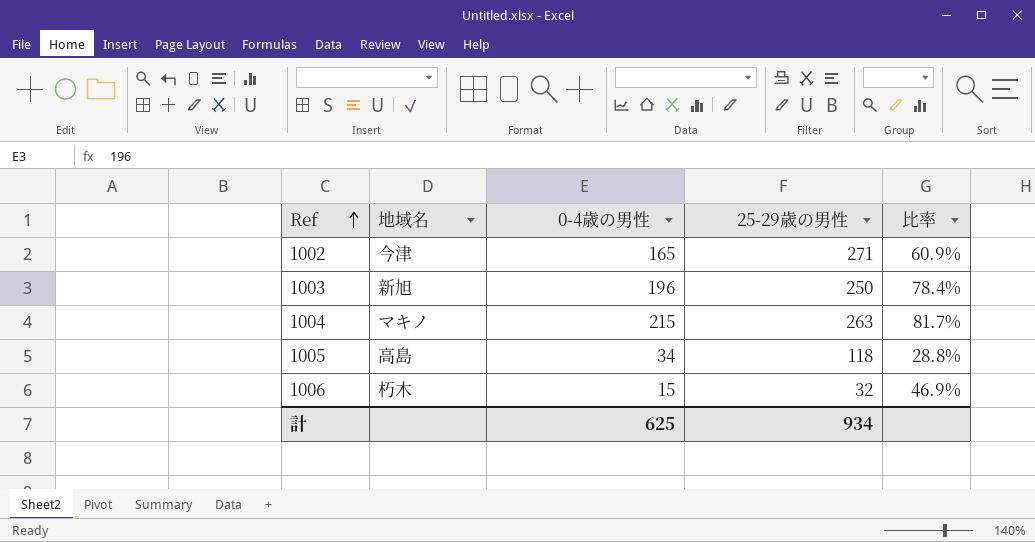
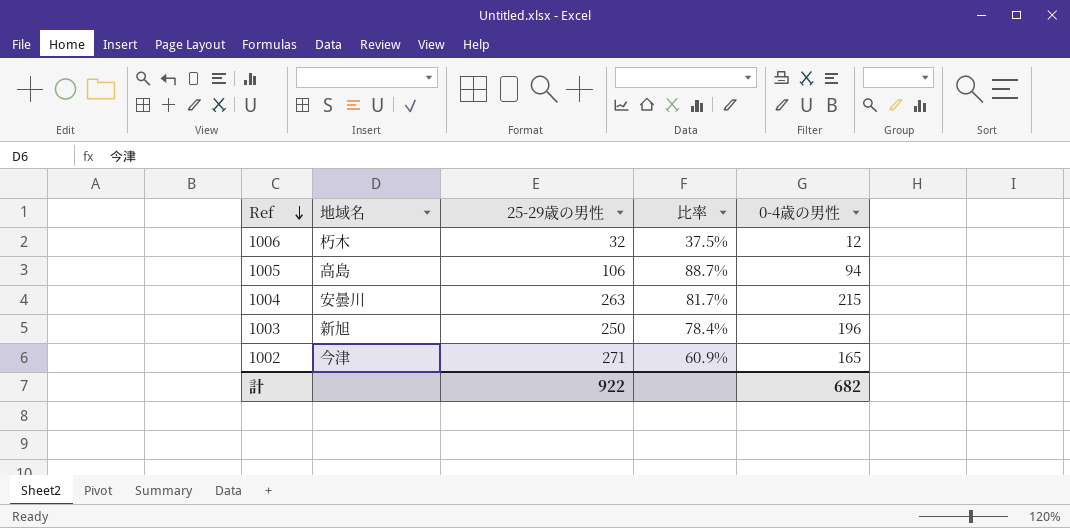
row order: Ref ascending -> Ref descending
column 0-4歳の男性 | position: 3 -> 5
1006 | 比率: 46.9% -> 37.5%
1006 | 0-4歳の男性: 15 -> 12
1005 | 25-29歳の男性: 118 -> 106
1005 | 比率: 28.8% -> 88.7%
1005 | 0-4歳の男性: 34 -> 94
1004 | 地域名: マキノ -> 安曇川
計 | 25-29歳の男性: 934 -> 922
計 | 0-4歳の男性: 625 -> 682

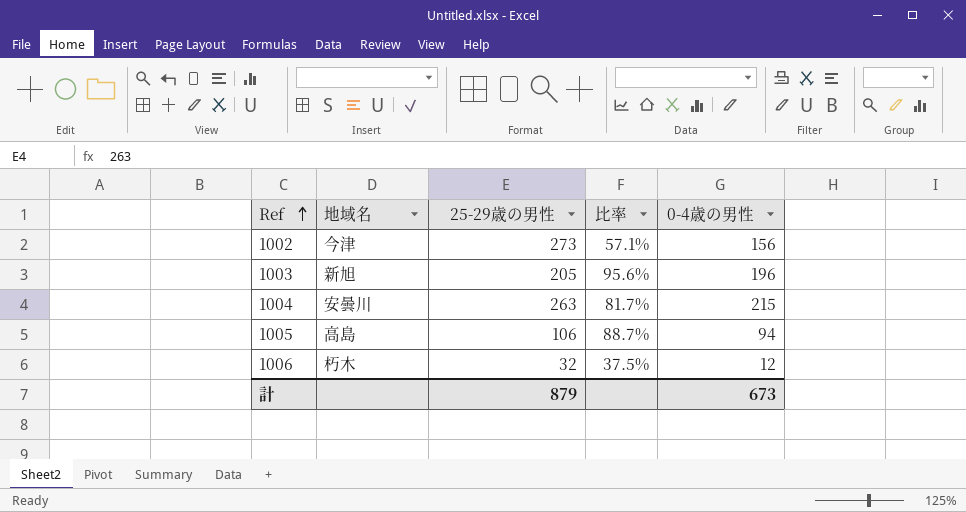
row order: Ref descending -> Ref ascending
1002 | 25-29歳の男性: 271 -> 273
1002 | 比率: 60.9% -> 57.1%
1002 | 0-4歳の男性: 165 -> 156
1003 | 25-29歳の男性: 250 -> 205
1003 | 比率: 78.4% -> 95.6%
計 | 25-29歳の男性: 922 -> 879
計 | 0-4歳の男性: 682 -> 673

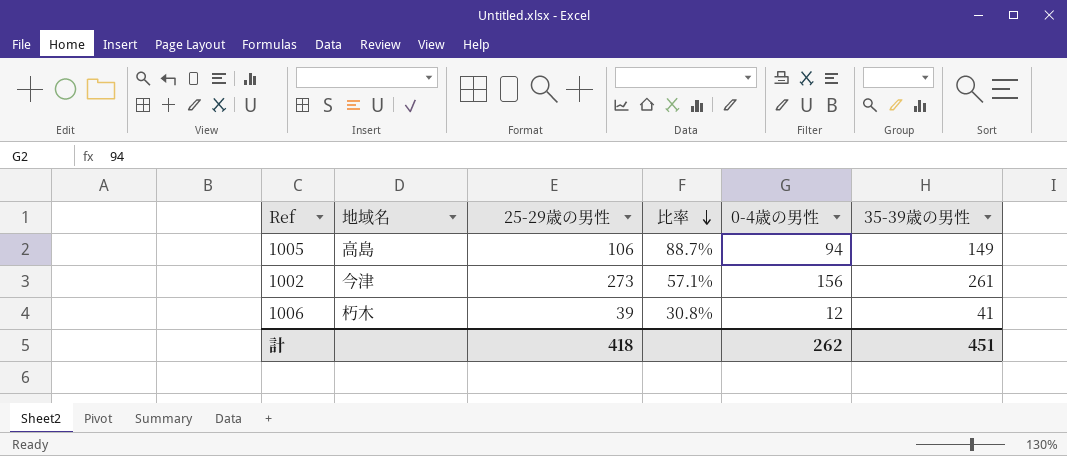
row order: Ref ascending -> 比率 descending
column 35-39歳の男性 | position: none -> 6
row 1003: 新旭 | 205 | 95.6% | 196 -> none
row 1004: 安曇川 | 263 | 81.7% | 215 -> none
1006 | 25-29歳の男性: 32 -> 39
1006 | 比率: 37.5% -> 30.8%
計 | 25-29歳の男性: 879 -> 418
計 | 0-4歳の男性: 673 -> 262

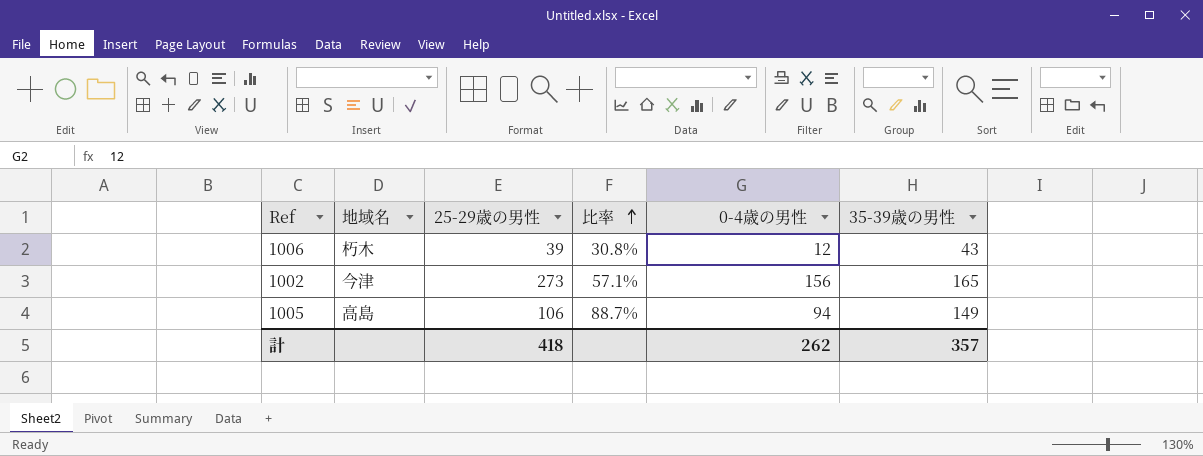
row order: 比率 descending -> 比率 ascending
1006 | 35-39歳の男性: 41 -> 43
1002 | 35-39歳の男性: 261 -> 165
計 | 35-39歳の男性: 451 -> 357

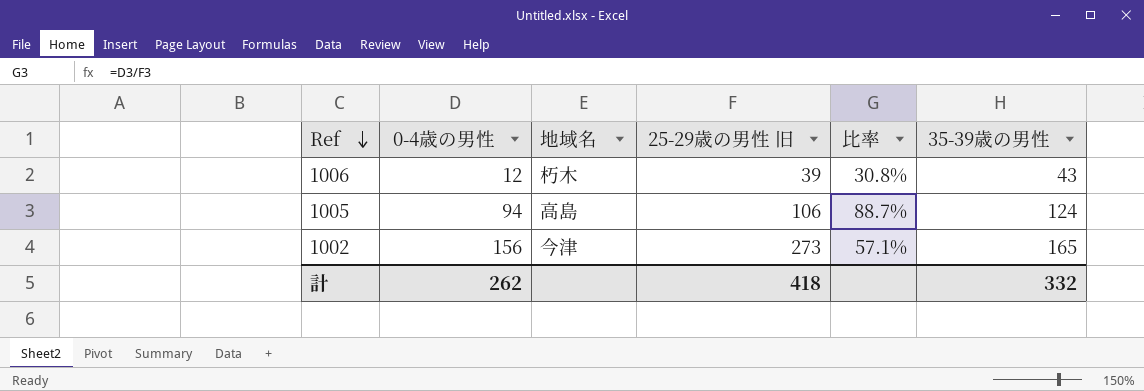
row order: 比率 ascending -> Ref descending
column 0-4歳の男性 | position: 5 -> 2
column name: 25-29歳の男性 -> 25-29歳の男性 旧
1005 | 35-39歳の男性: 149 -> 124
計 | 35-39歳の男性: 357 -> 332

